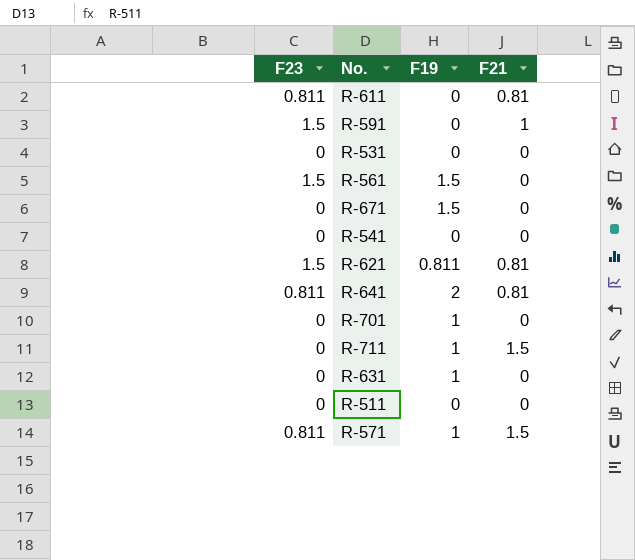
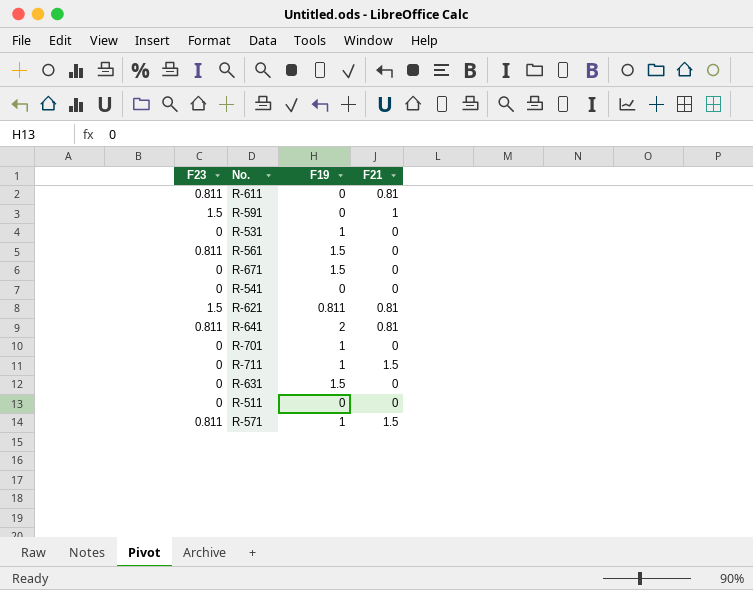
R-531 | F19: 0 -> 1
R-561 | F23: 1.5 -> 0.811
R-631 | F19: 1 -> 1.5

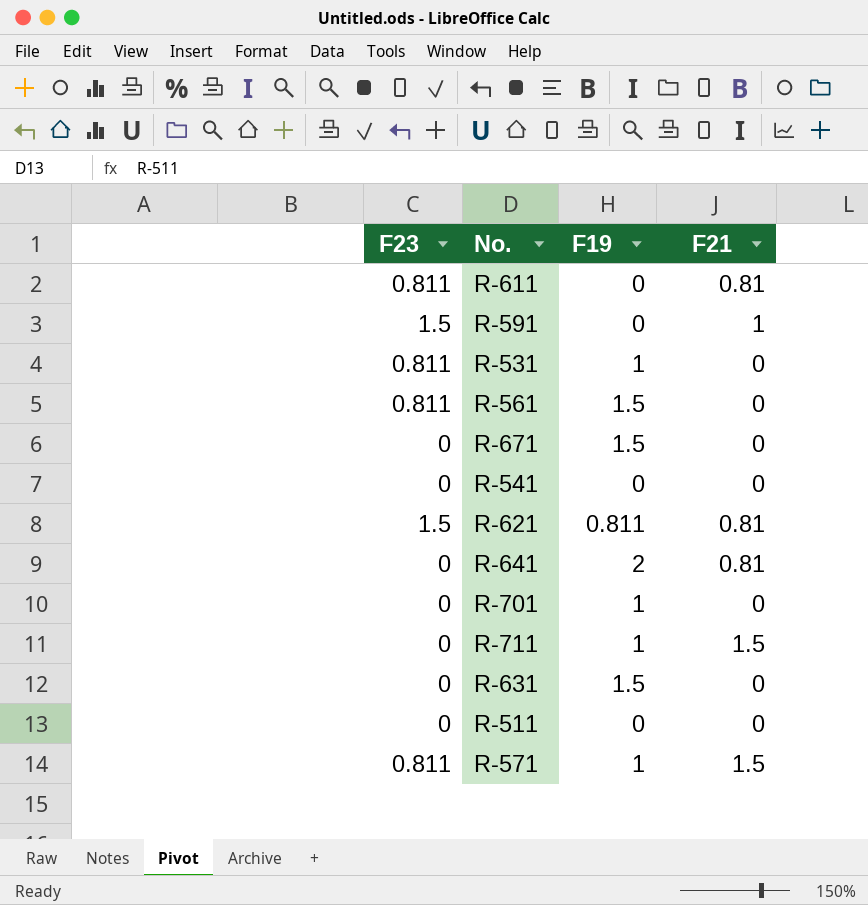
R-531 | F23: 0 -> 0.811
R-641 | F23: 0.811 -> 0

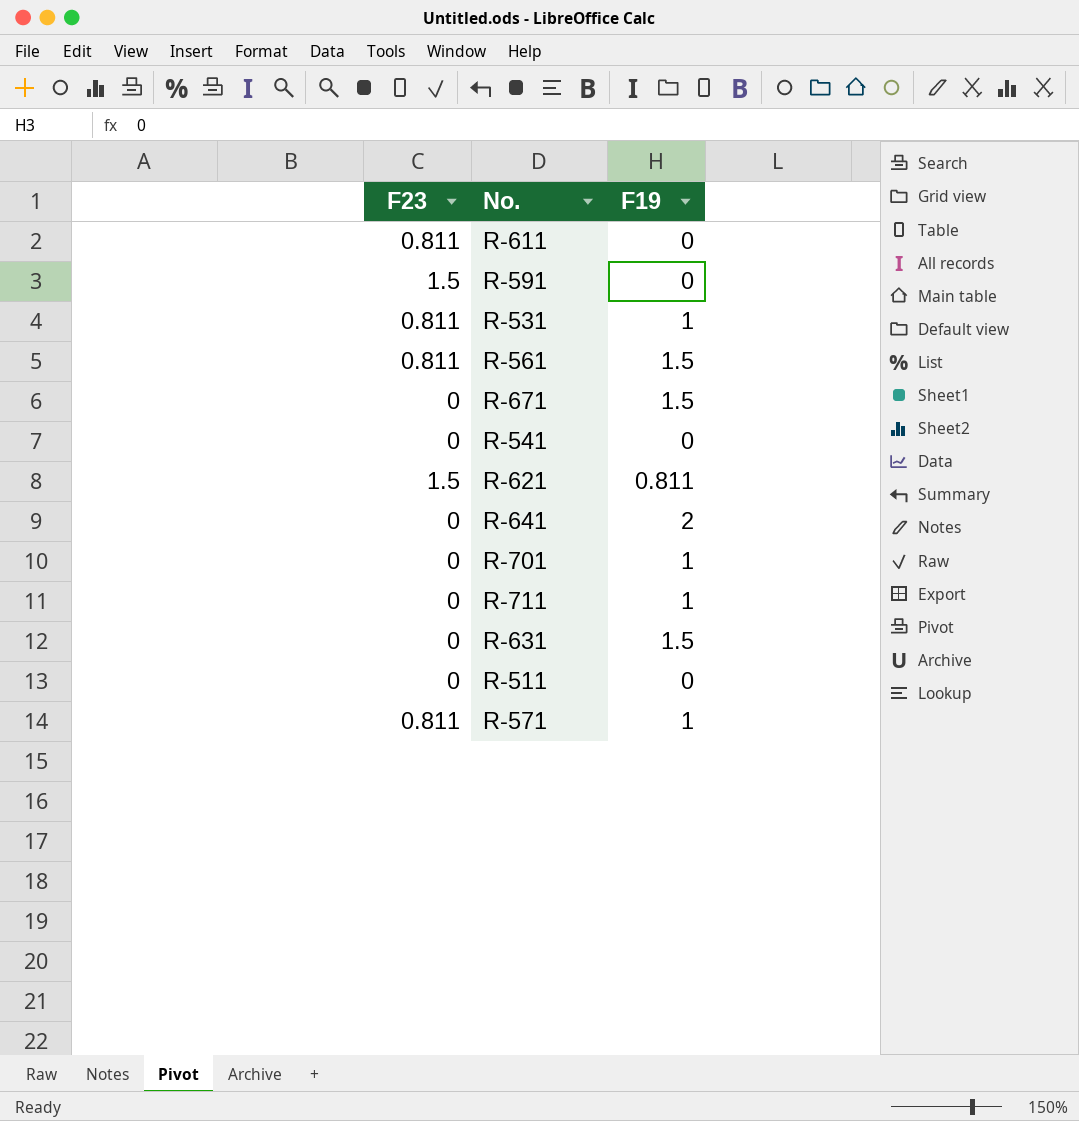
column F21 | position: 4 -> none

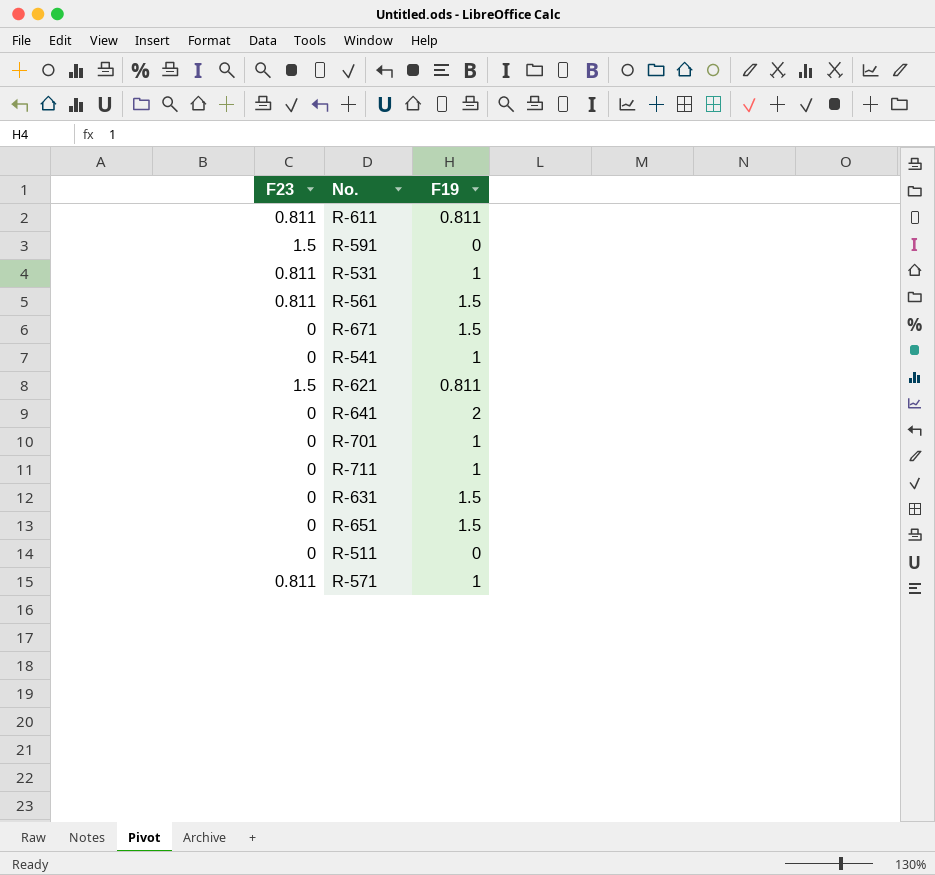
R-611 | F19: 0 -> 0.811
R-541 | F19: 0 -> 1
row R-651: none -> 0 | 1.5

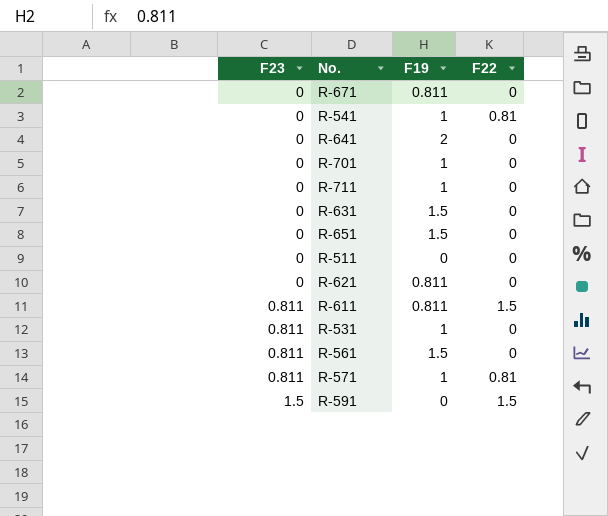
row order: none -> F23 ascending
column F22 | position: none -> 4
R-671 | F19: 1.5 -> 0.811
R-621 | F23: 1.5 -> 0

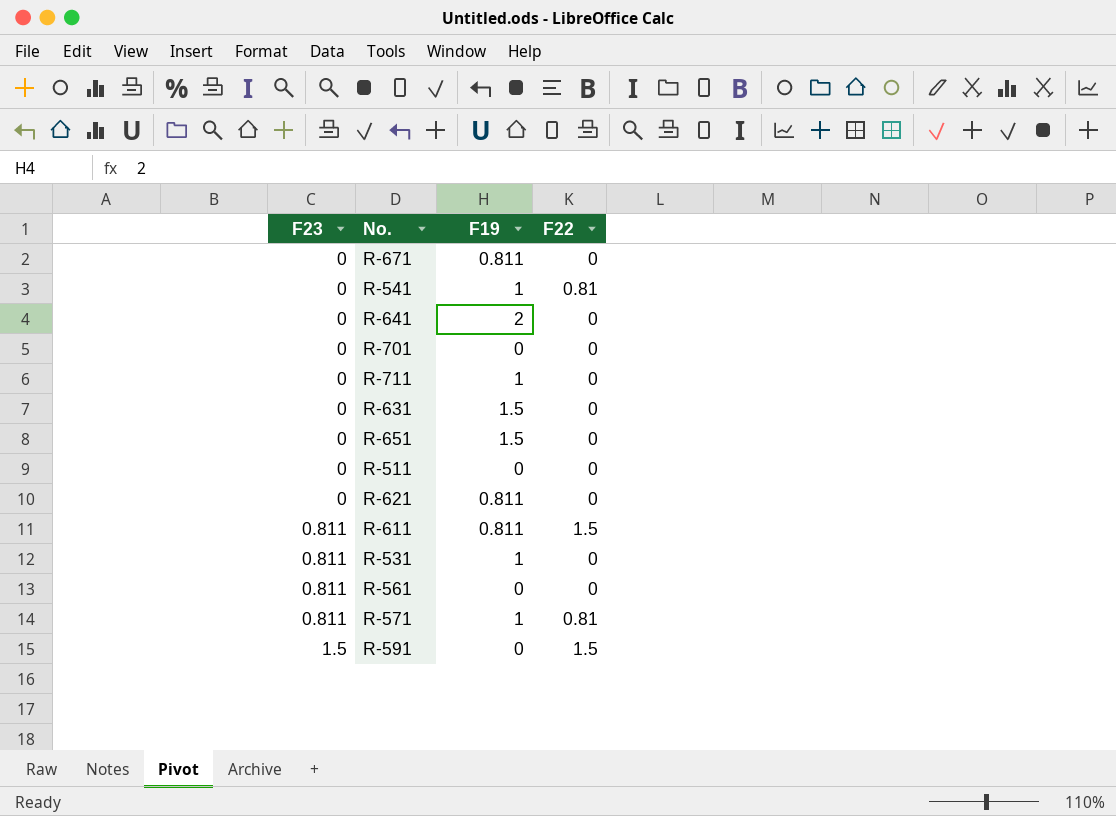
R-701 | F19: 1 -> 0
R-561 | F19: 1.5 -> 0

